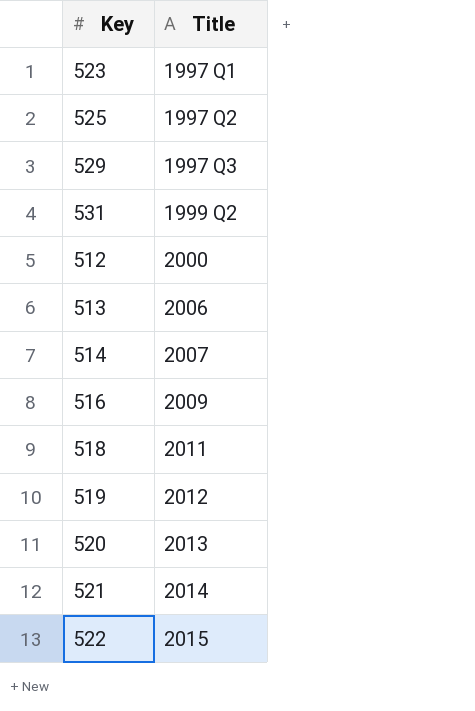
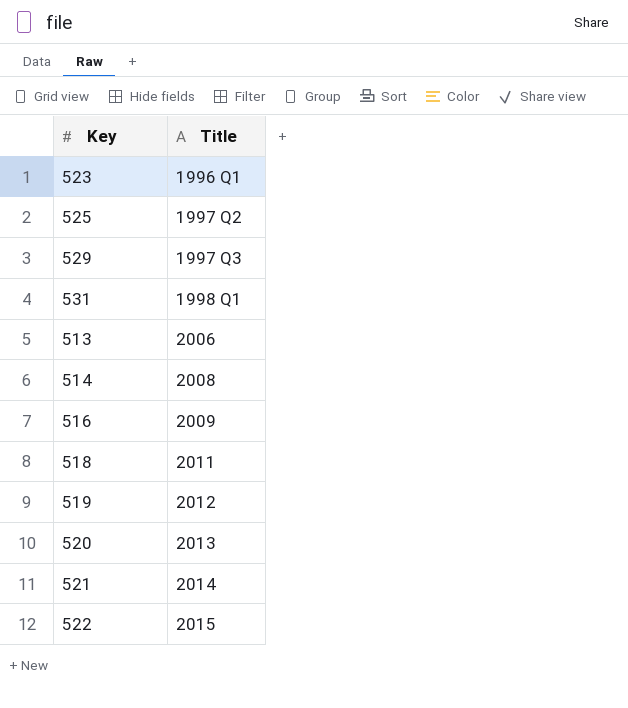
row 512: 2000 -> none
523 | Title: 1997 Q1 -> 1996 Q1
531 | Title: 1999 Q2 -> 1998 Q1
514 | Title: 2007 -> 2008

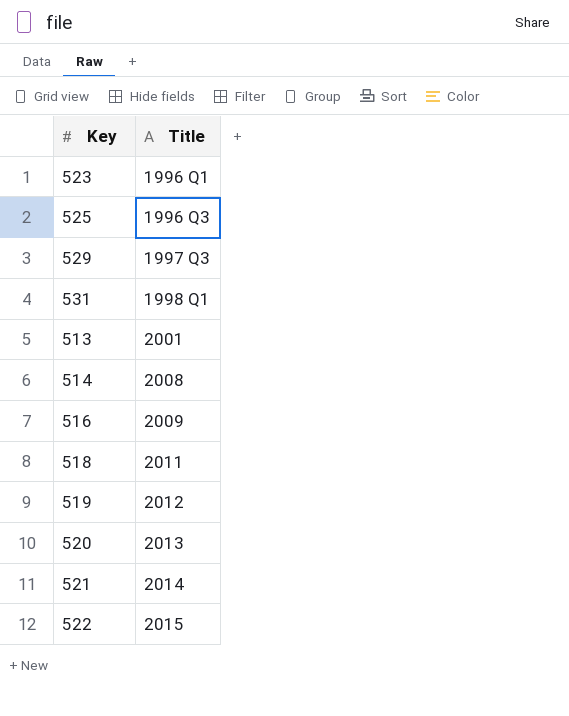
525 | Title: 1997 Q2 -> 1996 Q3
513 | Title: 2006 -> 2001

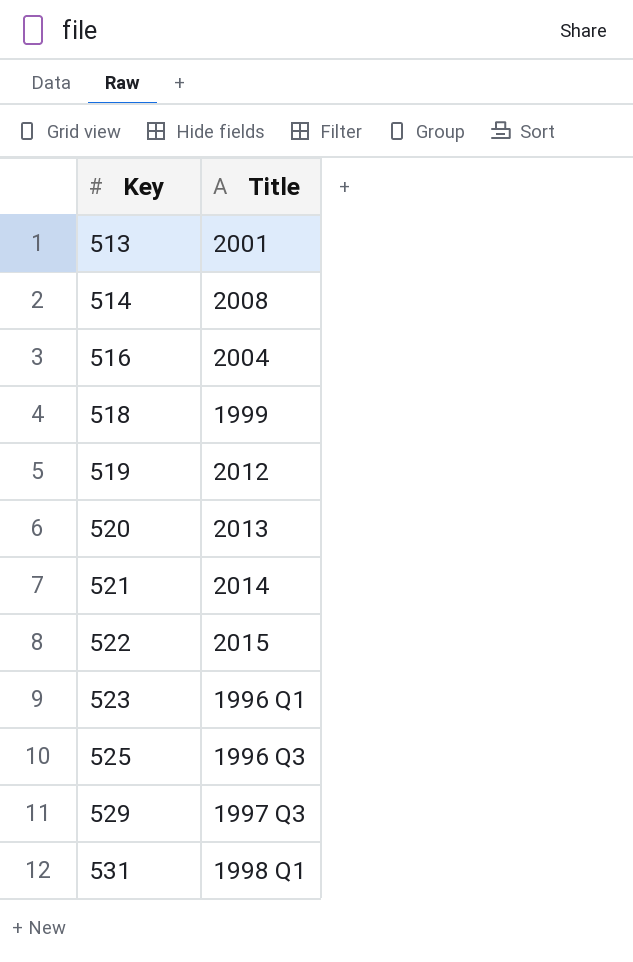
row order: Title ascending -> Key ascending
516 | Title: 2009 -> 2004
518 | Title: 2011 -> 1999

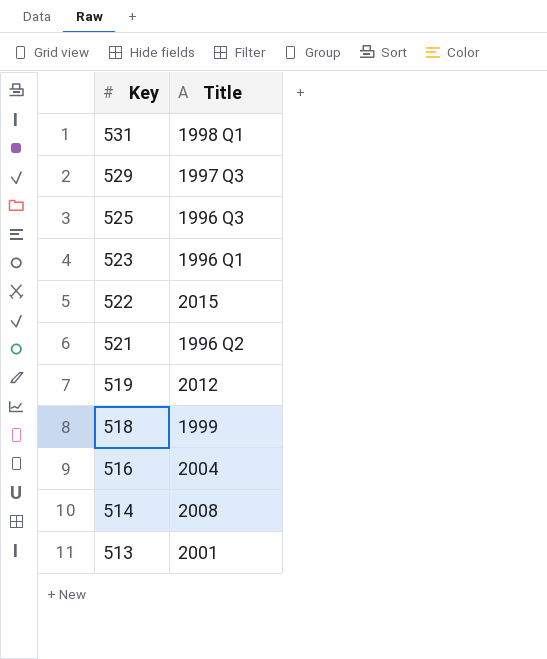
row order: Key ascending -> Key descending
row 520: 2013 -> none
521 | Title: 2014 -> 1996 Q2

